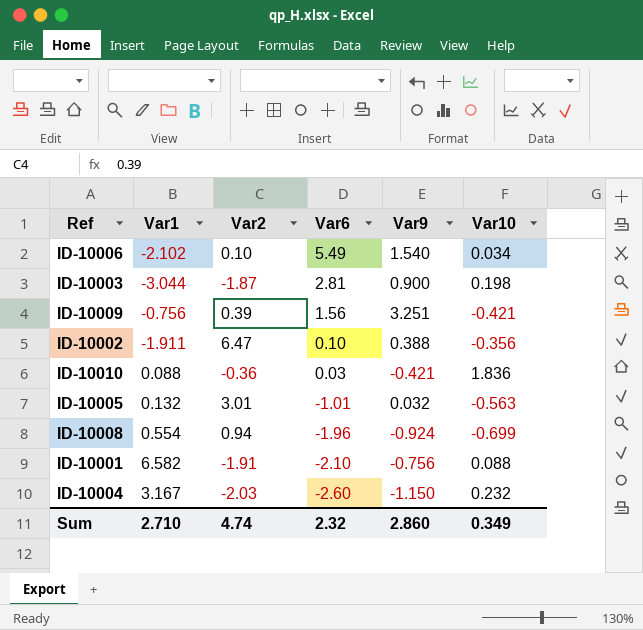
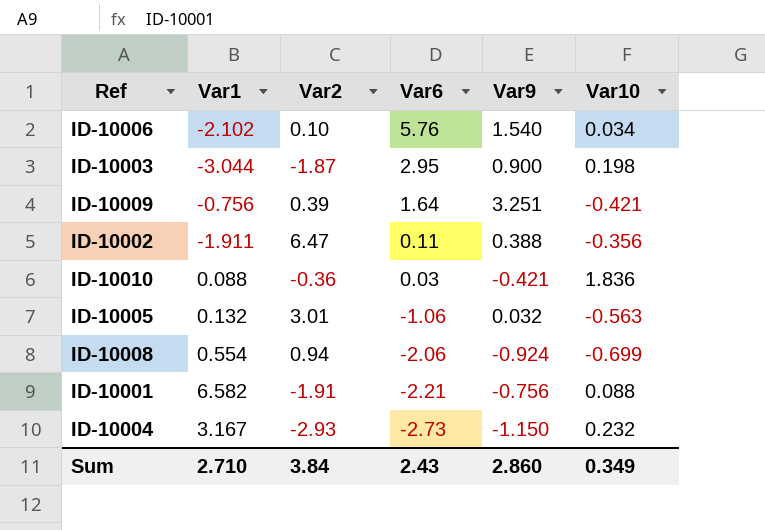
ID-10006 | Var6: 5.49 -> 5.76
ID-10003 | Var6: 2.81 -> 2.95
ID-10009 | Var6: 1.56 -> 1.64
ID-10002 | Var6: 0.10 -> 0.11
ID-10005 | Var6: -1.01 -> -1.06
ID-10008 | Var6: -1.96 -> -2.06
ID-10001 | Var6: -2.10 -> -2.21
ID-10004 | Var2: -2.03 -> -2.93
ID-10004 | Var6: -2.60 -> -2.73
Sum | Var2: 4.74 -> 3.84
Sum | Var6: 2.32 -> 2.43

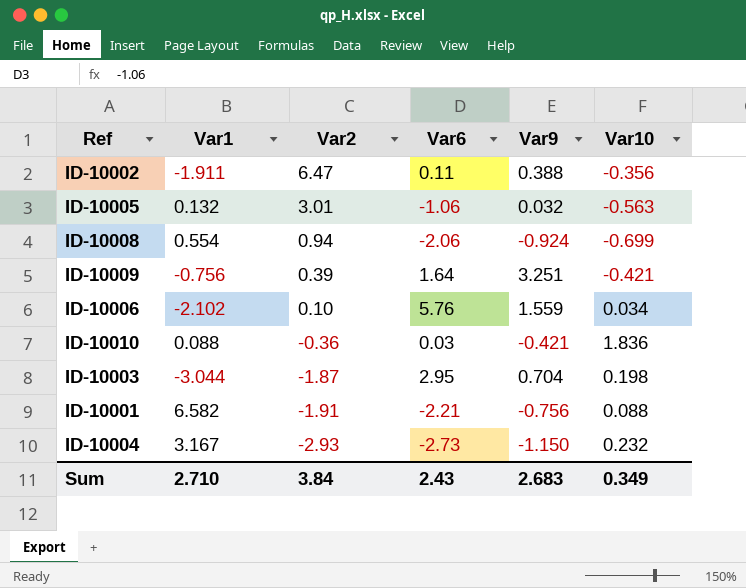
row order: Var6 descending -> Var2 descending
ID-10006 | Var9: 1.540 -> 1.559
ID-10003 | Var9: 0.900 -> 0.704
Sum | Var9: 2.860 -> 2.683

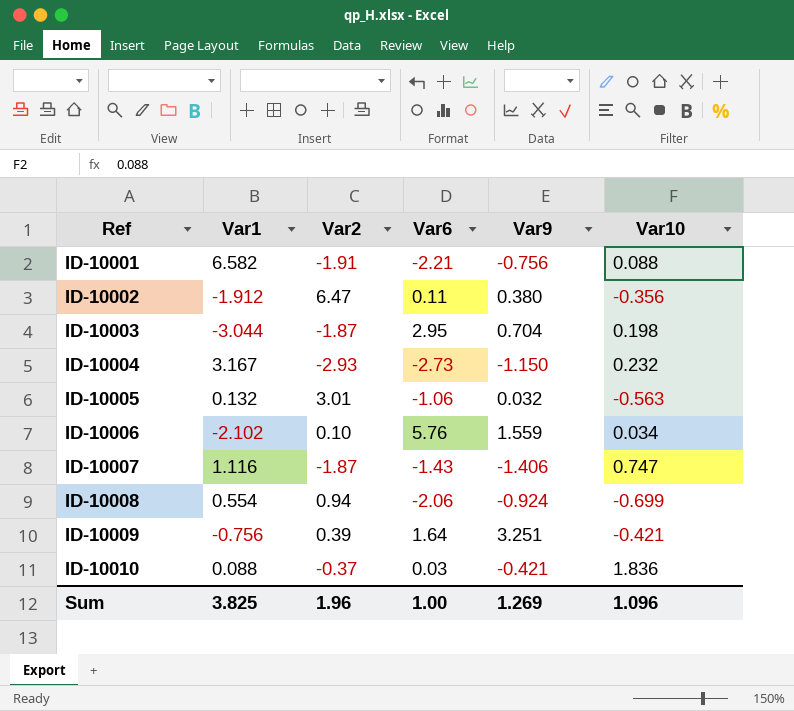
row order: Var2 descending -> Ref ascending
ID-10002 | Var1: -1.911 -> -1.912
ID-10002 | Var9: 0.388 -> 0.380
row ID-10007: none -> 1.116 | -1.87 | -1.43 | -1.406 | 0.747
ID-10010 | Var2: -0.36 -> -0.37
Sum | Var1: 2.710 -> 3.825
Sum | Var2: 3.84 -> 1.96
Sum | Var6: 2.43 -> 1.00
Sum | Var9: 2.683 -> 1.269
Sum | Var10: 0.349 -> 1.096

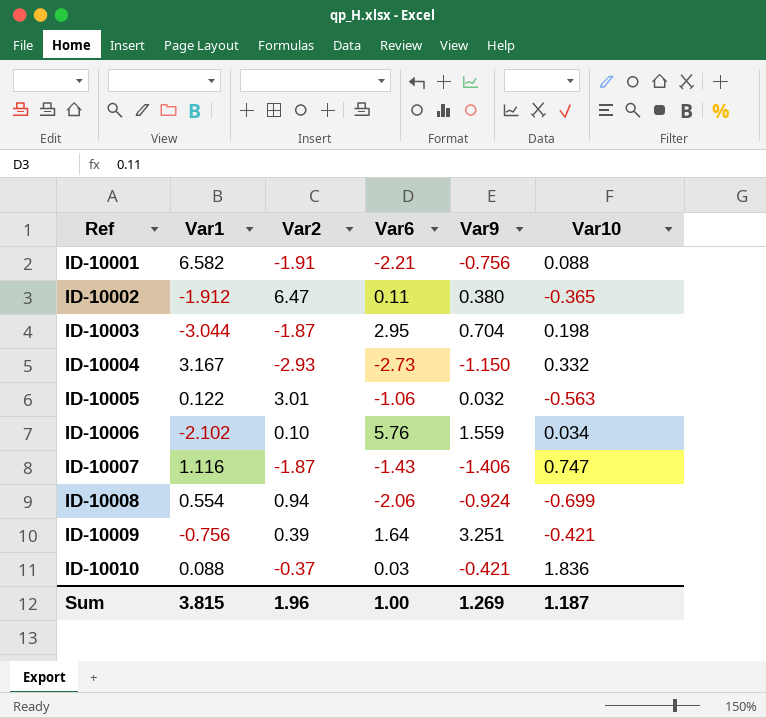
ID-10002 | Var10: -0.356 -> -0.365
ID-10004 | Var10: 0.232 -> 0.332
ID-10005 | Var1: 0.132 -> 0.122
Sum | Var1: 3.825 -> 3.815
Sum | Var10: 1.096 -> 1.187

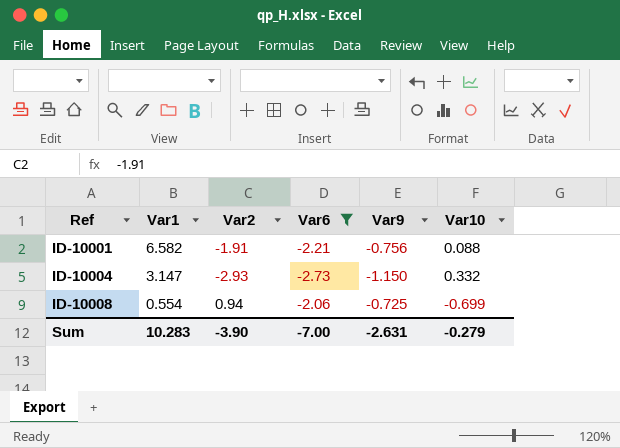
filter: none -> Var6 <= -2.06
ID-10004 | Var1: 3.167 -> 3.147
ID-10008 | Var9: -0.924 -> -0.725
Sum | Var1: 3.815 -> 10.283
Sum | Var2: 1.96 -> -3.90
Sum | Var6: 1.00 -> -7.00
Sum | Var9: 1.269 -> -2.631
Sum | Var10: 1.187 -> -0.279

